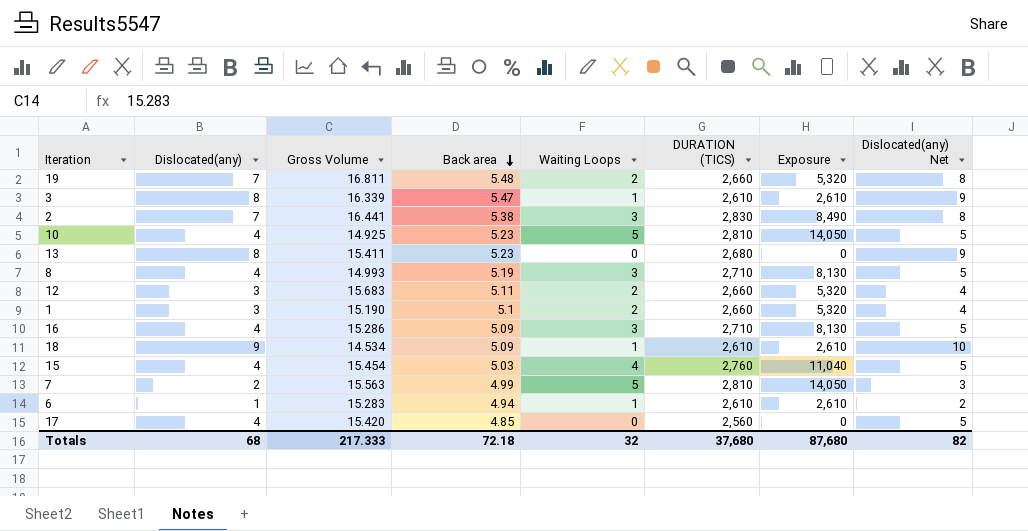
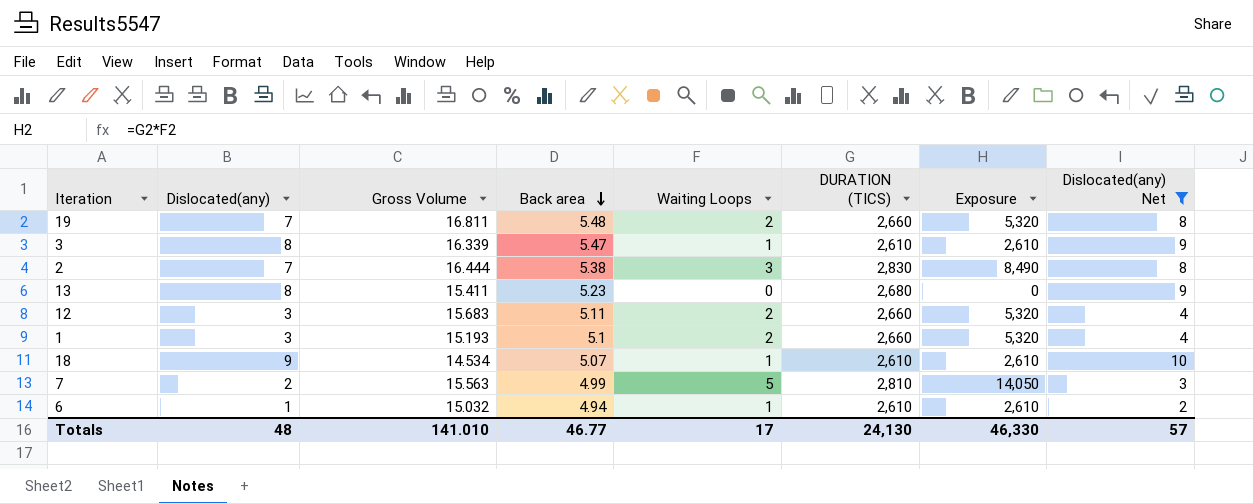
filter: none -> Dislocated(any) Net != 5
2 | Gross Volume: 16.441 -> 16.444
1 | Gross Volume: 15.190 -> 15.193
18 | Back area: 5.09 -> 5.07
6 | Gross Volume: 15.283 -> 15.032
Totals | Dislocated(any): 68 -> 48
Totals | Gross Volume: 217.333 -> 141.010
Totals | Back area: 72.18 -> 46.77
Totals | Waiting Loops: 32 -> 17
Totals | DURATION (TICS): 37,680 -> 24,130
Totals | Exposure: 87,680 -> 46,330
Totals | Dislocated(any) Net: 82 -> 57

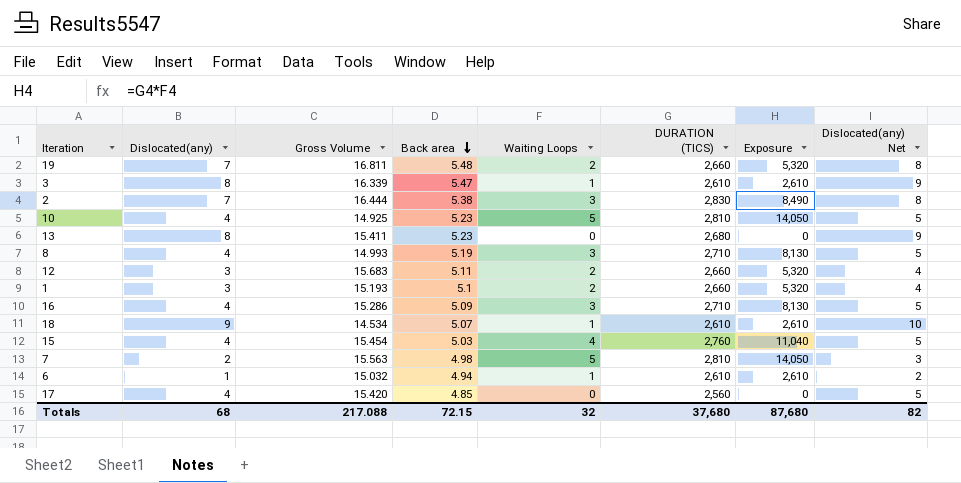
filter: Dislocated(any) Net != 5 -> none
7 | Back area: 4.99 -> 4.98
Totals | Dislocated(any): 48 -> 68
Totals | Gross Volume: 141.010 -> 217.088
Totals | Back area: 46.77 -> 72.15
Totals | Waiting Loops: 17 -> 32
Totals | DURATION (TICS): 24,130 -> 37,680
Totals | Exposure: 46,330 -> 87,680
Totals | Dislocated(any) Net: 57 -> 82

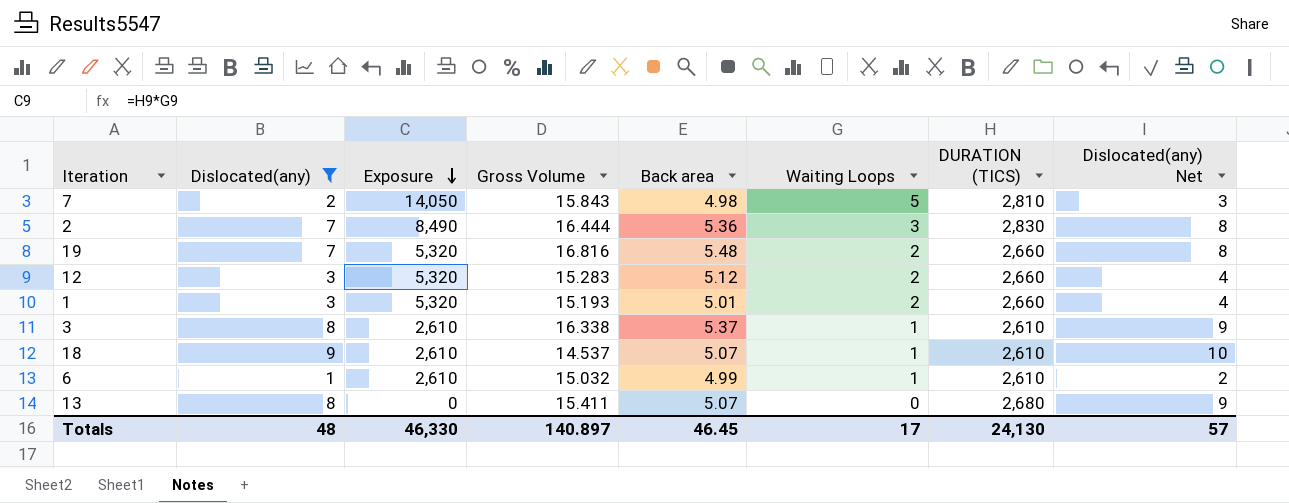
filter: none -> Dislocated(any) != 4
row order: Back area descending -> Exposure descending
column Exposure | position: 7 -> 3
7 | Gross Volume: 15.563 -> 15.843
2 | Back area: 5.38 -> 5.36
19 | Gross Volume: 16.811 -> 16.816
12 | Gross Volume: 15.683 -> 15.283
12 | Back area: 5.11 -> 5.12
1 | Back area: 5.1 -> 5.01
3 | Gross Volume: 16.339 -> 16.338
3 | Back area: 5.47 -> 5.37
18 | Gross Volume: 14.534 -> 14.537
6 | Back area: 4.94 -> 4.99
13 | Back area: 5.23 -> 5.07
Totals | Dislocated(any): 68 -> 48
Totals | Exposure: 87,680 -> 46,330
Totals | Gross Volume: 217.088 -> 140.897
Totals | Back area: 72.15 -> 46.45
Totals | Waiting Loops: 32 -> 17
Totals | DURATION (TICS): 37,680 -> 24,130
Totals | Dislocated(any) Net: 82 -> 57

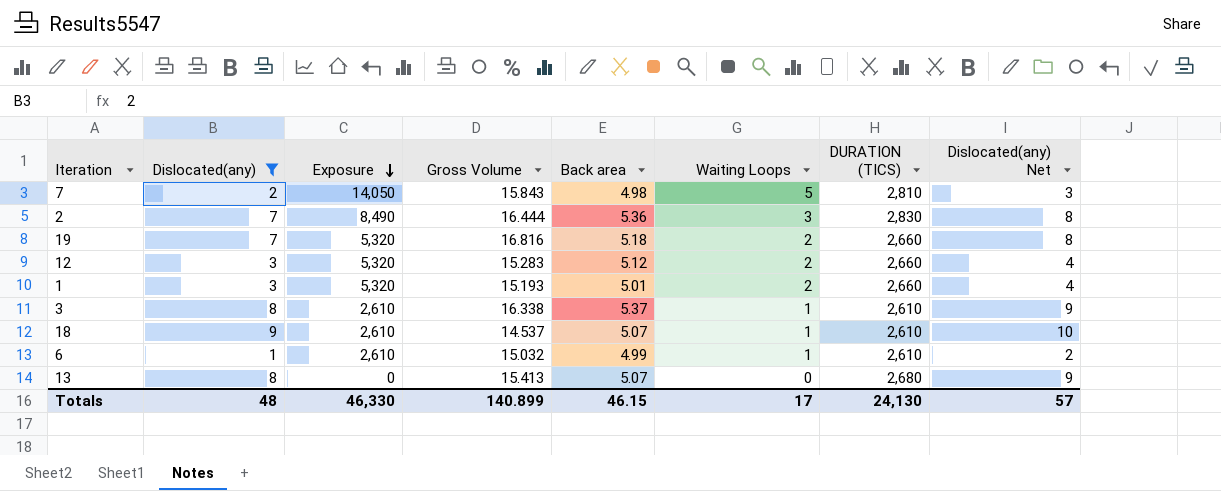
19 | Back area: 5.48 -> 5.18
13 | Gross Volume: 15.411 -> 15.413
Totals | Gross Volume: 140.897 -> 140.899
Totals | Back area: 46.45 -> 46.15

